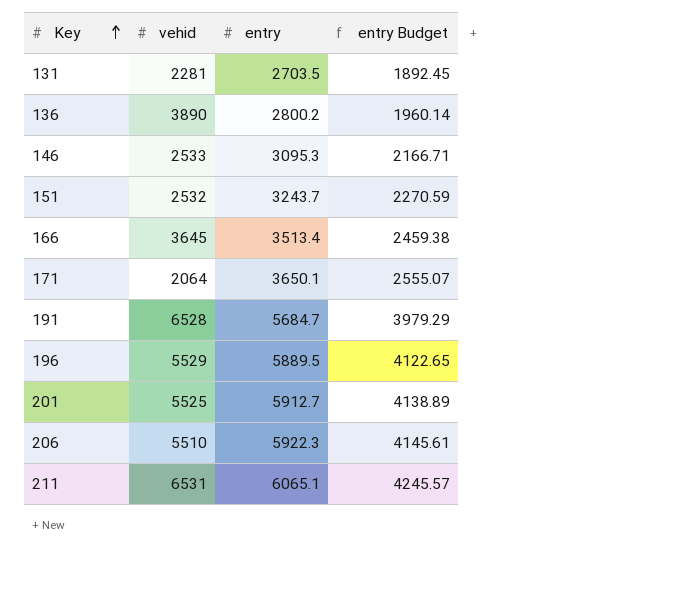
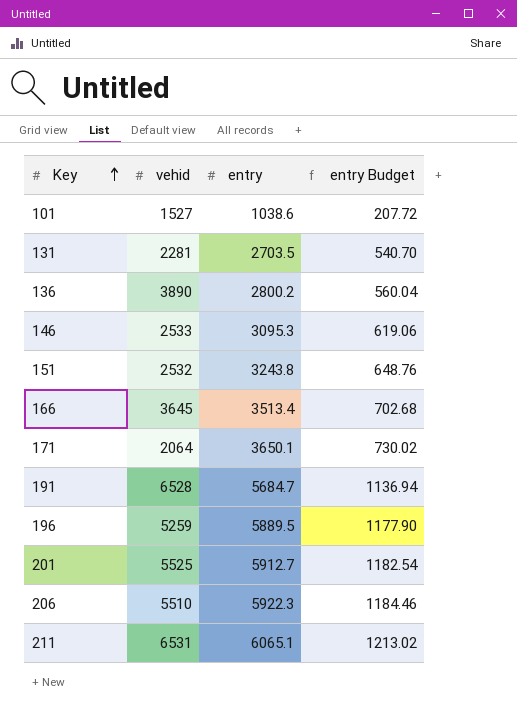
column entry Budget | formula: [entry] * 0.7 -> [entry] * 0.2
row 101: none -> 1527 | 1038.6 | 207.72
151 | entry: 3243.7 -> 3243.8
196 | vehid: 5529 -> 5259

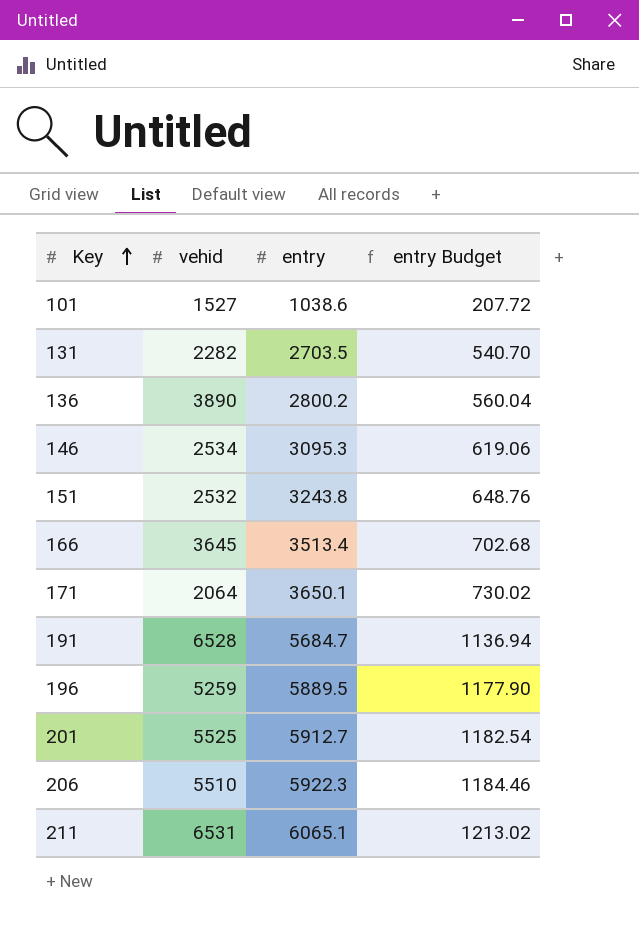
131 | vehid: 2281 -> 2282
146 | vehid: 2533 -> 2534

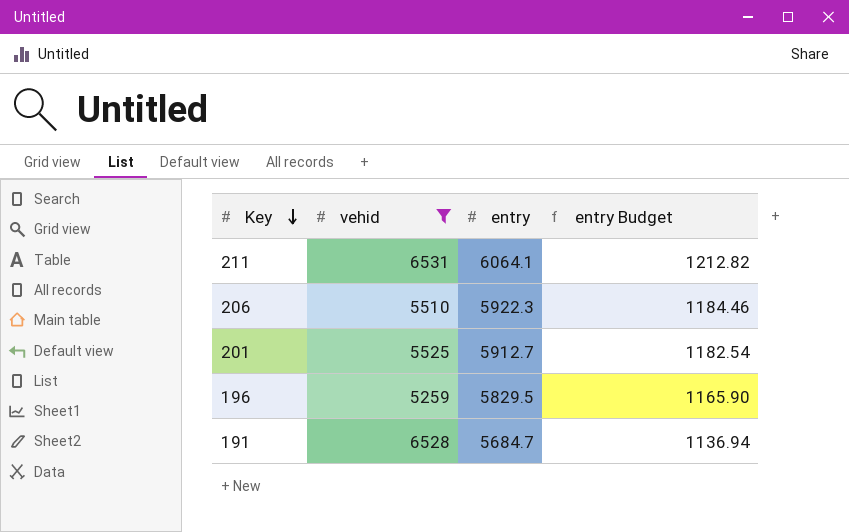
filter: none -> vehid >= 5259
row order: Key ascending -> Key descending
211 | entry: 6065.1 -> 6064.1
211 | entry Budget: 1213.02 -> 1212.82
196 | entry: 5889.5 -> 5829.5
196 | entry Budget: 1177.90 -> 1165.90

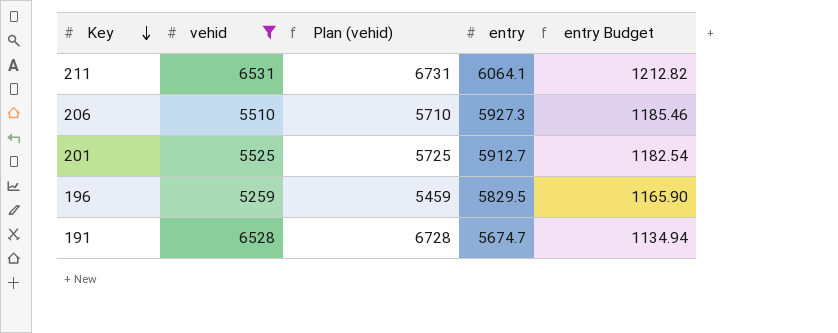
column Plan (vehid) | formula: none -> [vehid] + 200
206 | entry: 5922.3 -> 5927.3
206 | entry Budget: 1184.46 -> 1185.46
191 | entry: 5684.7 -> 5674.7
191 | entry Budget: 1136.94 -> 1134.94

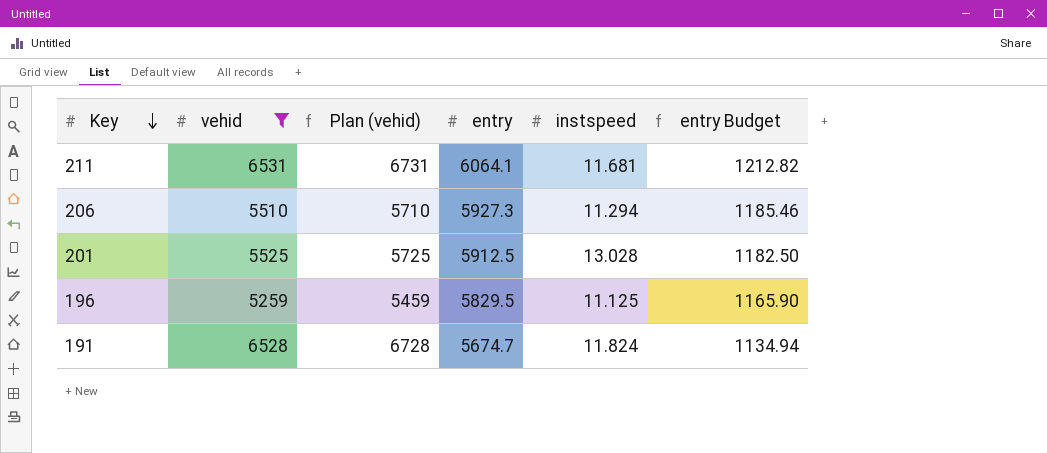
column instspeed | position: none -> 5
201 | entry: 5912.7 -> 5912.5
201 | entry Budget: 1182.54 -> 1182.50

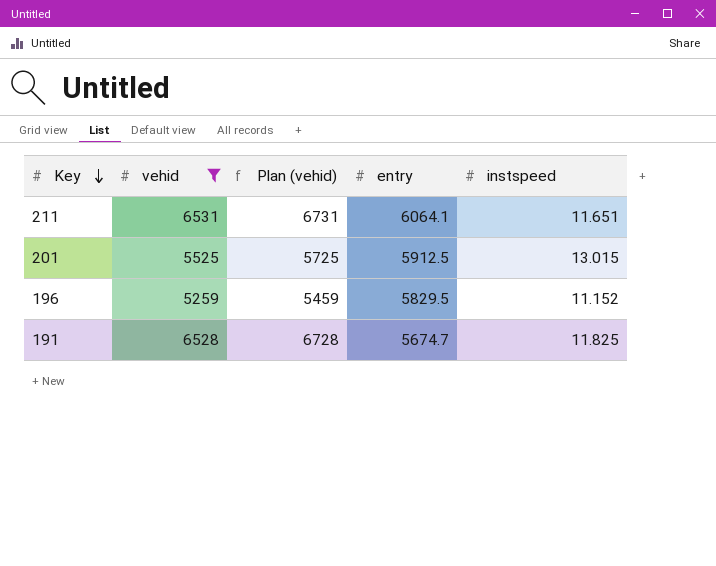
column entry Budget | formula: [entry] * 0.2 -> none
row 206: 5510 | 5710 | 5927.3 | 11.294 | 1185.46 -> none
211 | instspeed: 11.681 -> 11.651
201 | instspeed: 13.028 -> 13.015
196 | instspeed: 11.125 -> 11.152
191 | instspeed: 11.824 -> 11.825

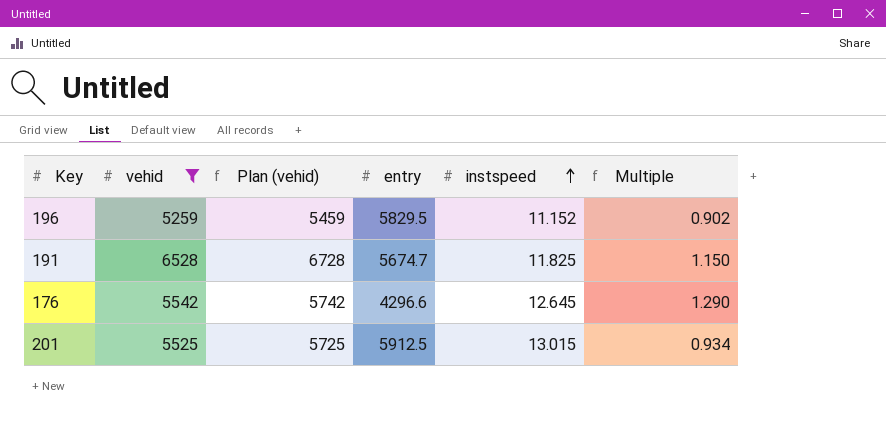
row order: Key descending -> instspeed ascending
column Multiple | formula: none -> [vehid] / [entry]
row 211: 6531 | 6731 | 6064.1 | 11.651 -> none
row 176: none -> 5542 | 5742 | 4296.6 | 12.645 | 1.290

